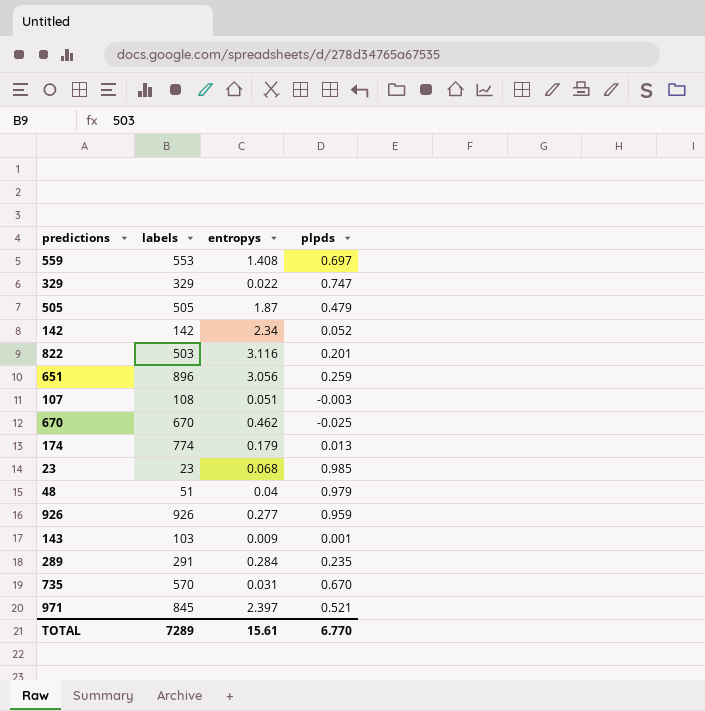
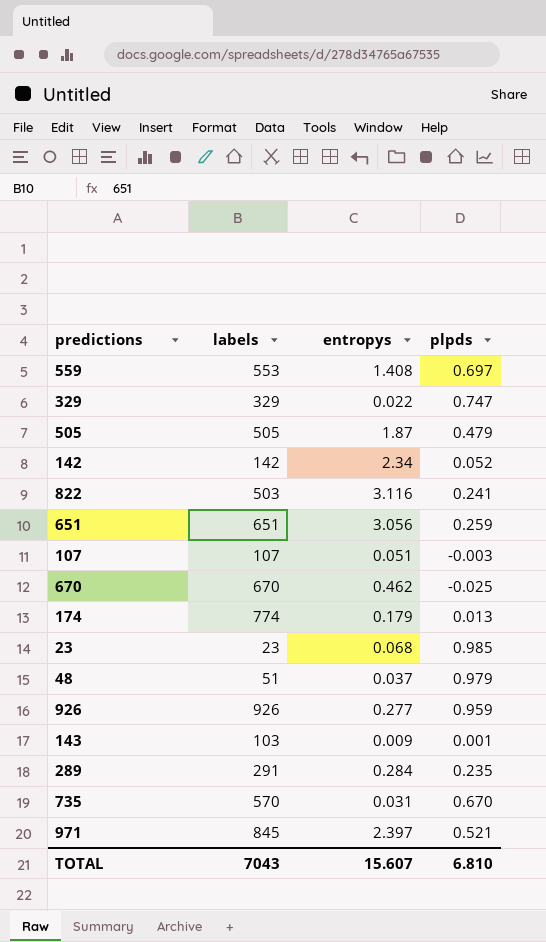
822 | plpds: 0.201 -> 0.241
651 | labels: 896 -> 651
107 | labels: 108 -> 107
48 | entropys: 0.04 -> 0.037
TOTAL | labels: 7289 -> 7043
TOTAL | entropys: 15.61 -> 15.607
TOTAL | plpds: 6.770 -> 6.810

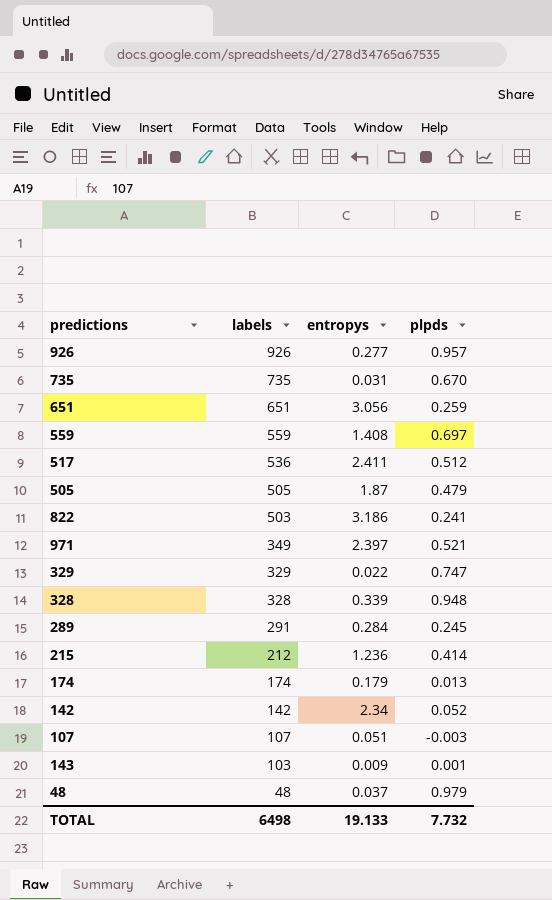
row order: none -> labels descending
row 670: 670 | 0.462 | -0.025 -> none
row 23: 23 | 0.068 | 0.985 -> none
926 | plpds: 0.959 -> 0.957
735 | labels: 570 -> 735
559 | labels: 553 -> 559
row 517: none -> 536 | 2.411 | 0.512
822 | entropys: 3.116 -> 3.186
971 | labels: 845 -> 349
row 328: none -> 328 | 0.339 | 0.948
289 | plpds: 0.235 -> 0.245
row 215: none -> 212 | 1.236 | 0.414
174 | labels: 774 -> 174
48 | labels: 51 -> 48
TOTAL | labels: 7043 -> 6498
TOTAL | entropys: 15.607 -> 19.133
TOTAL | plpds: 6.810 -> 7.732

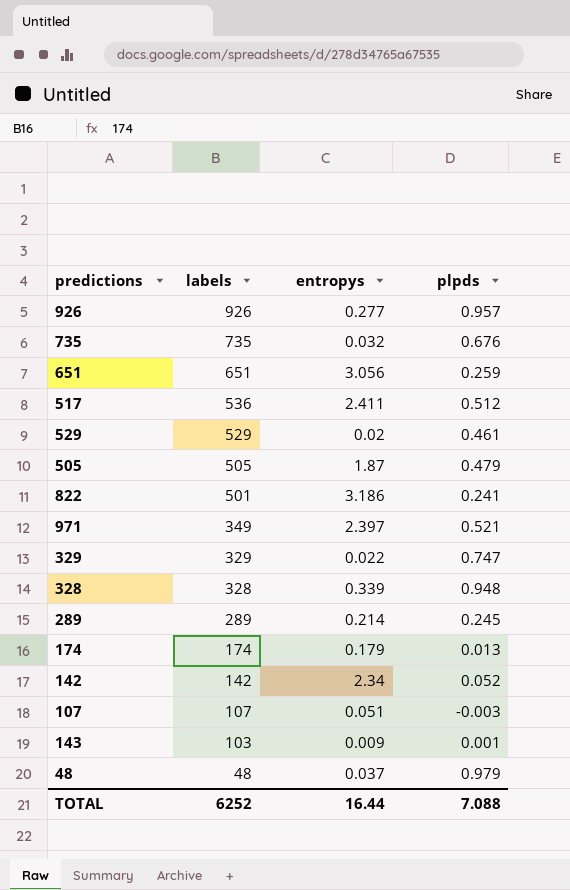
row 559: 559 | 1.408 | 0.697 -> none
row 215: 212 | 1.236 | 0.414 -> none
735 | entropys: 0.031 -> 0.032
735 | plpds: 0.670 -> 0.676
row 529: none -> 529 | 0.02 | 0.461
822 | labels: 503 -> 501
289 | labels: 291 -> 289
289 | entropys: 0.284 -> 0.214
TOTAL | labels: 6498 -> 6252
TOTAL | entropys: 19.133 -> 16.44
TOTAL | plpds: 7.732 -> 7.088

